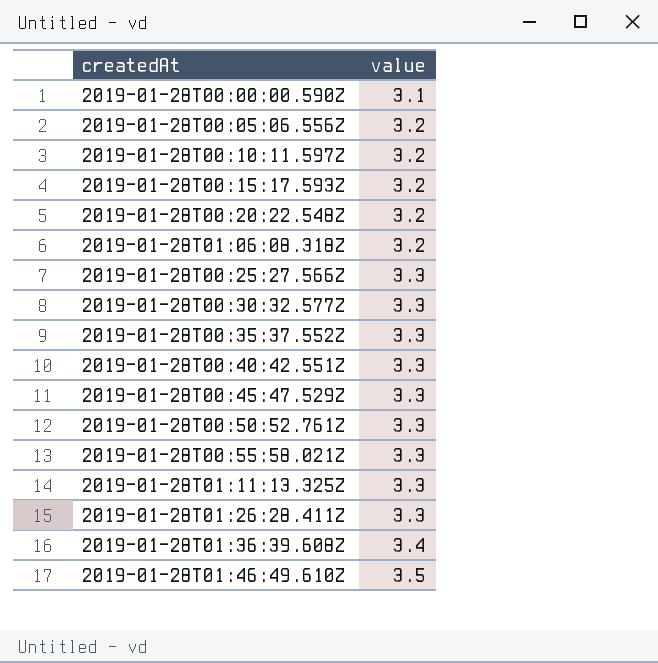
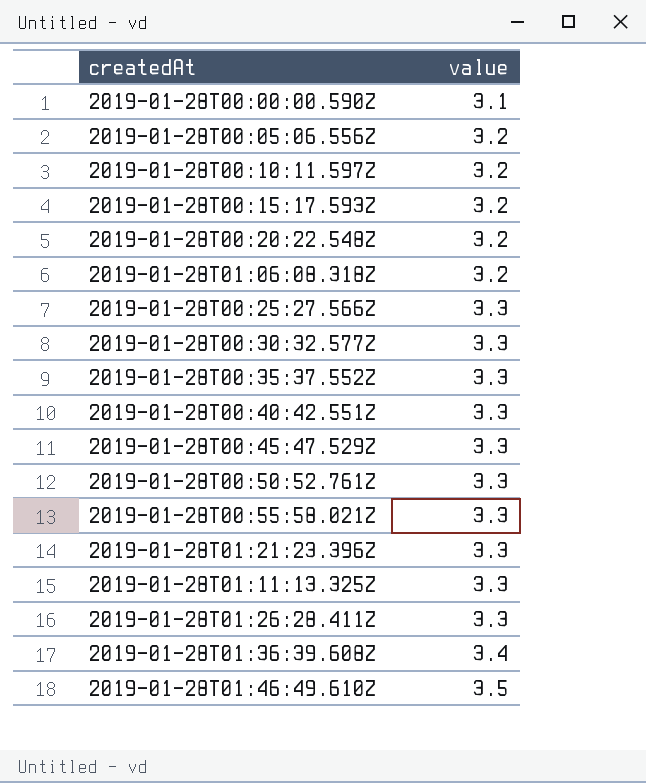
row 2019-01-28T01:21:23.396Z: none -> 3.3

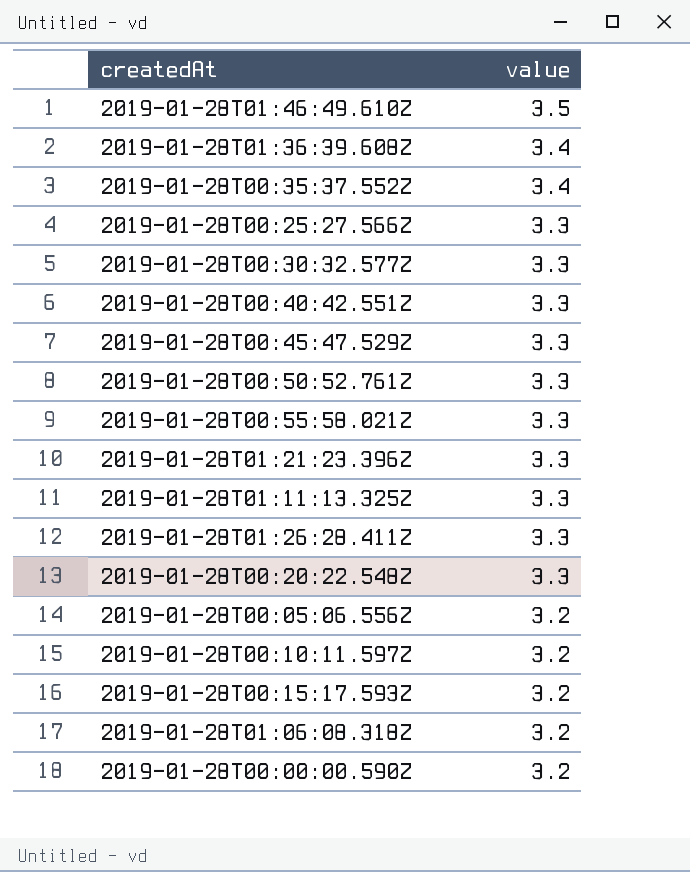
row order: value ascending -> value descending
2019-01-28T00:35:37.552Z | value: 3.3 -> 3.4
2019-01-28T00:20:22.548Z | value: 3.2 -> 3.3
2019-01-28T00:00:00.590Z | value: 3.1 -> 3.2

